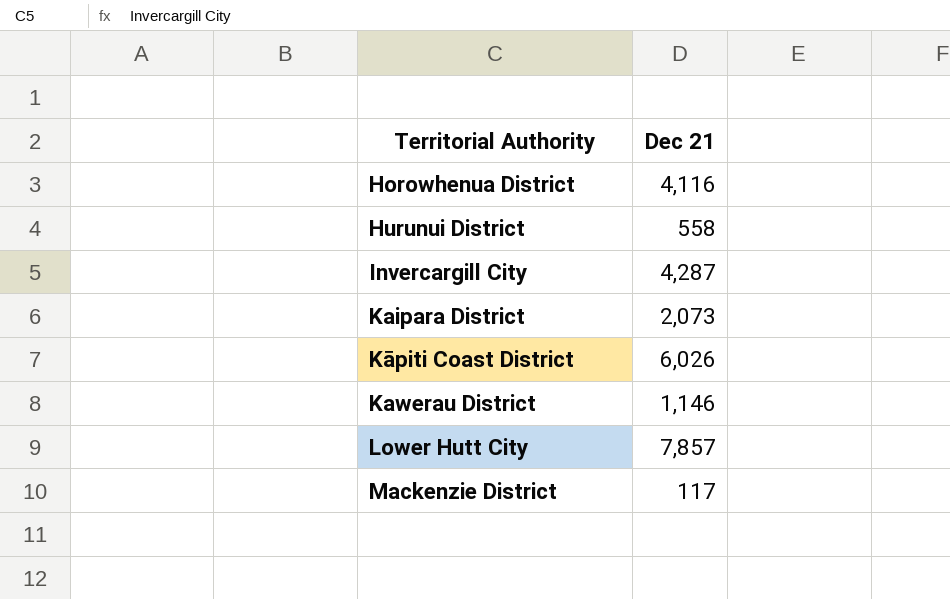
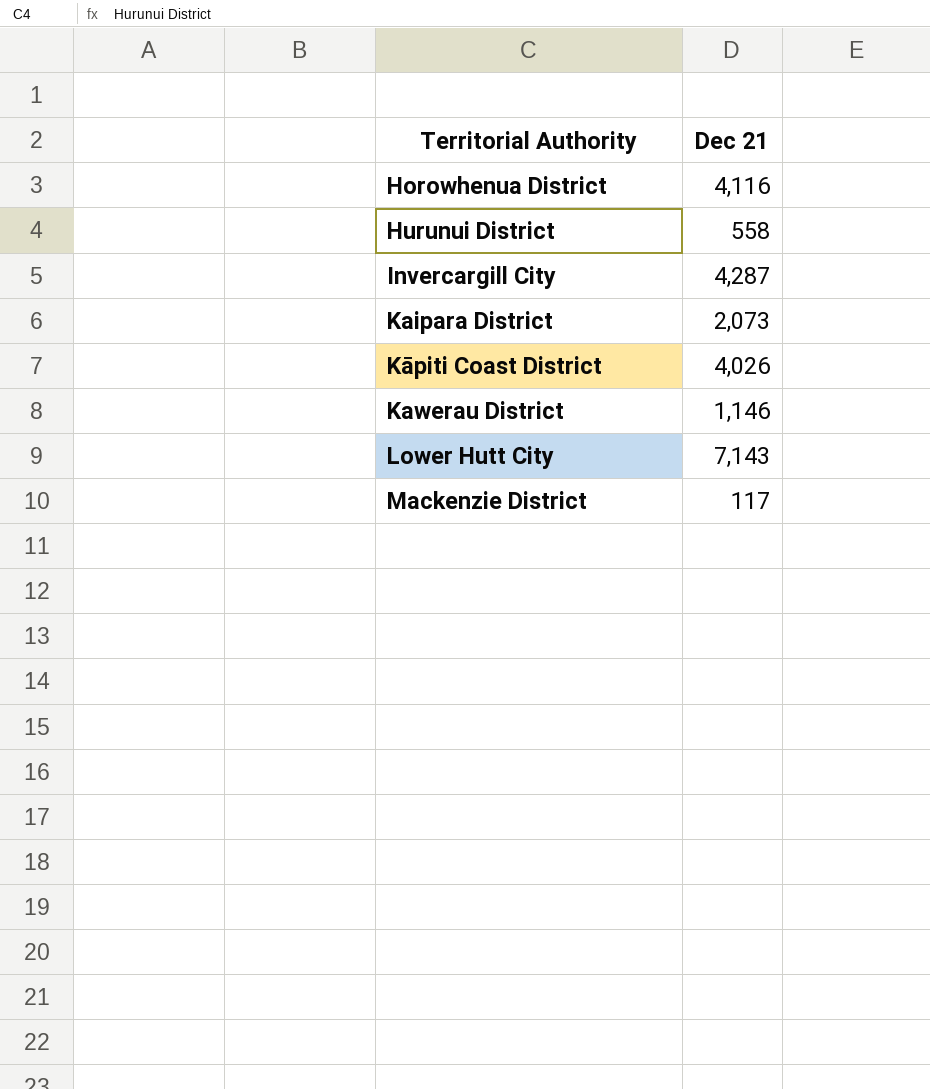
Kāpiti Coast District | Dec 21: 6,026 -> 4,026
Lower Hutt City | Dec 21: 7,857 -> 7,143

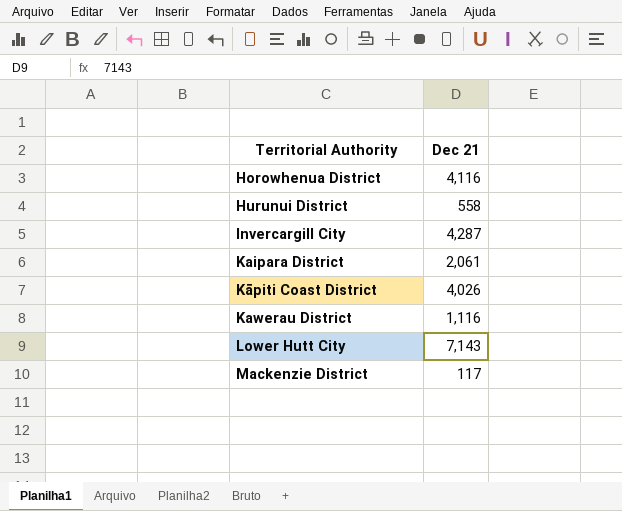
Kaipara District | Dec 21: 2,073 -> 2,061
Kawerau District | Dec 21: 1,146 -> 1,116

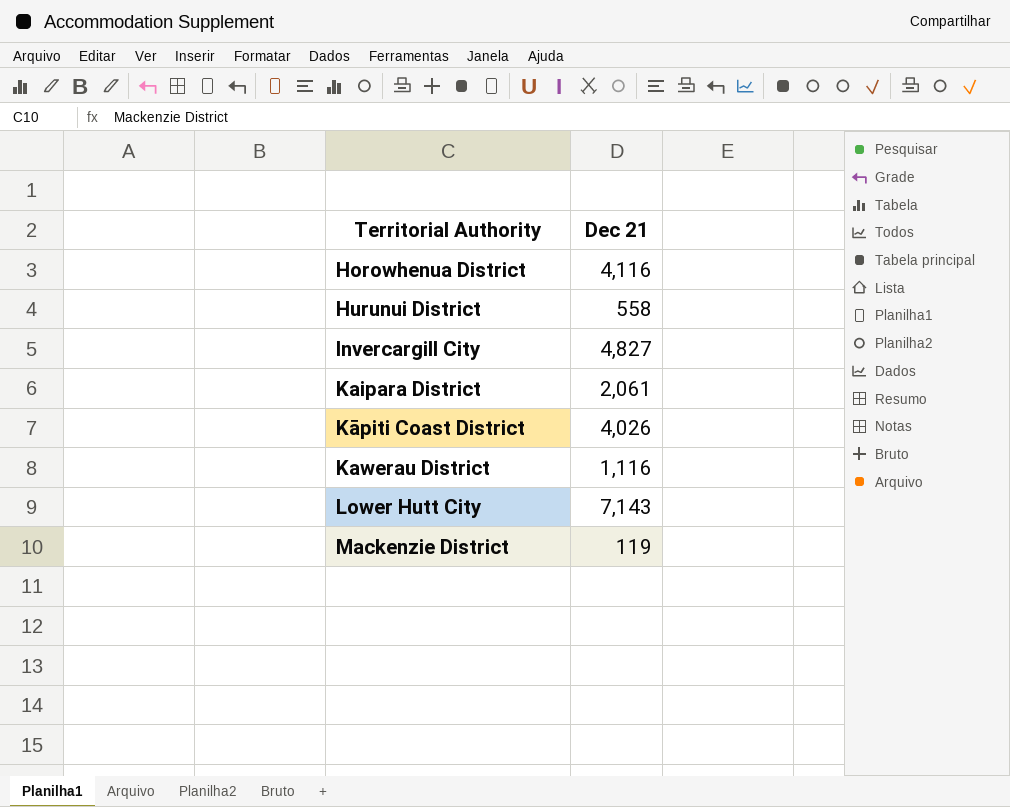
Invercargill City | Dec 21: 4,287 -> 4,827
Mackenzie District | Dec 21: 117 -> 119

